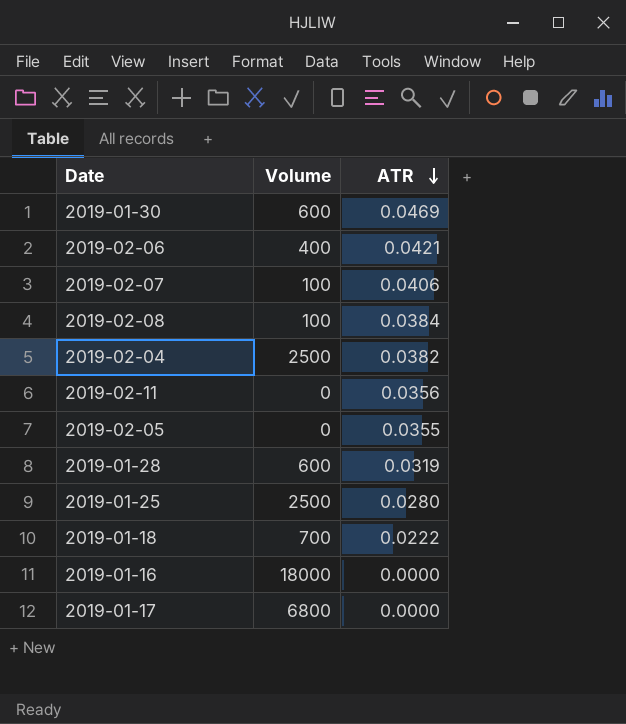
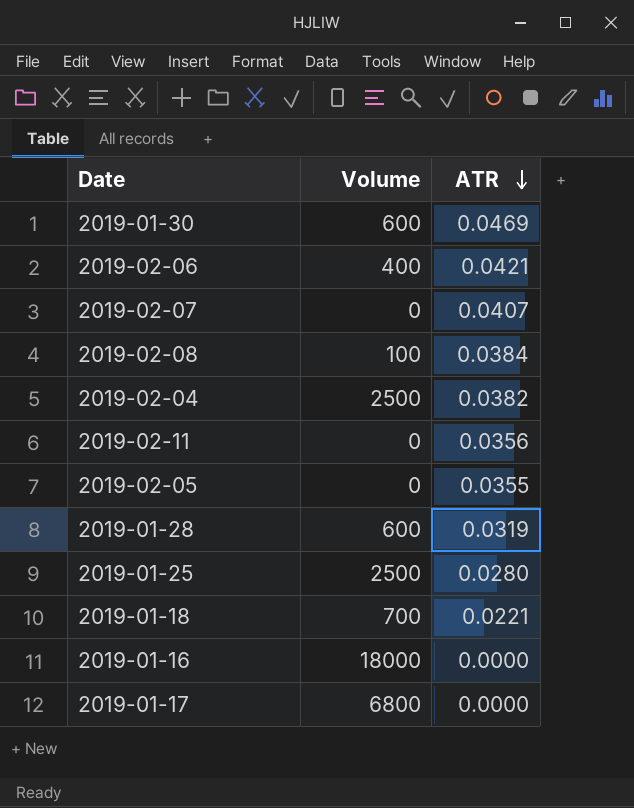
2019-02-07 | Volume: 100 -> 0
2019-02-07 | ATR: 0.0406 -> 0.0407
2019-01-18 | ATR: 0.0222 -> 0.0221

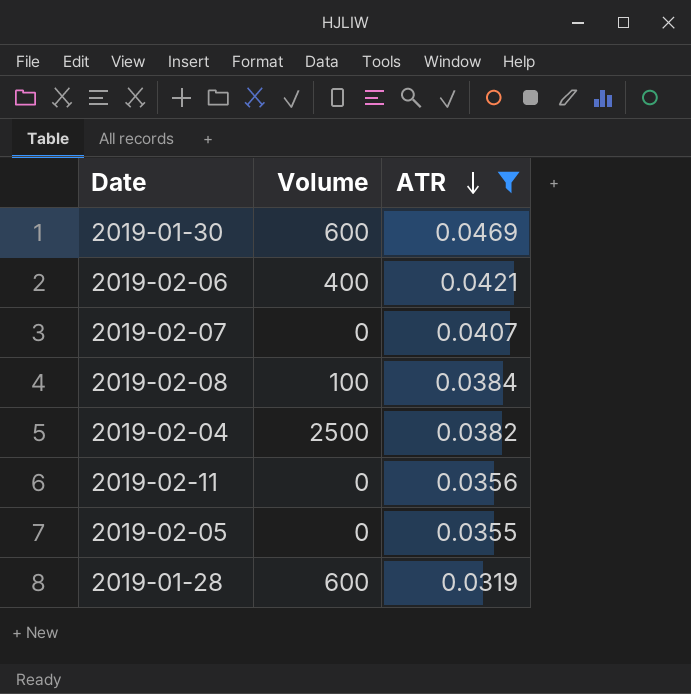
filter: none -> ATR >= 0.0319

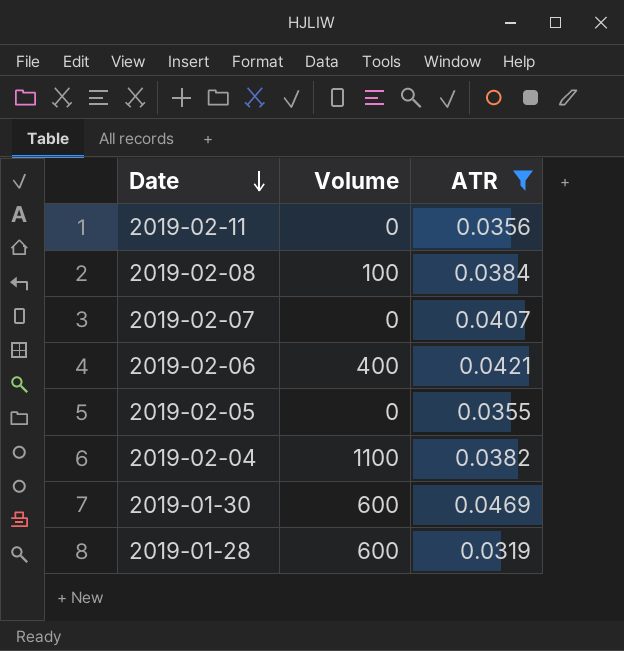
row order: ATR descending -> Date descending
2019-02-04 | Volume: 2500 -> 1100

